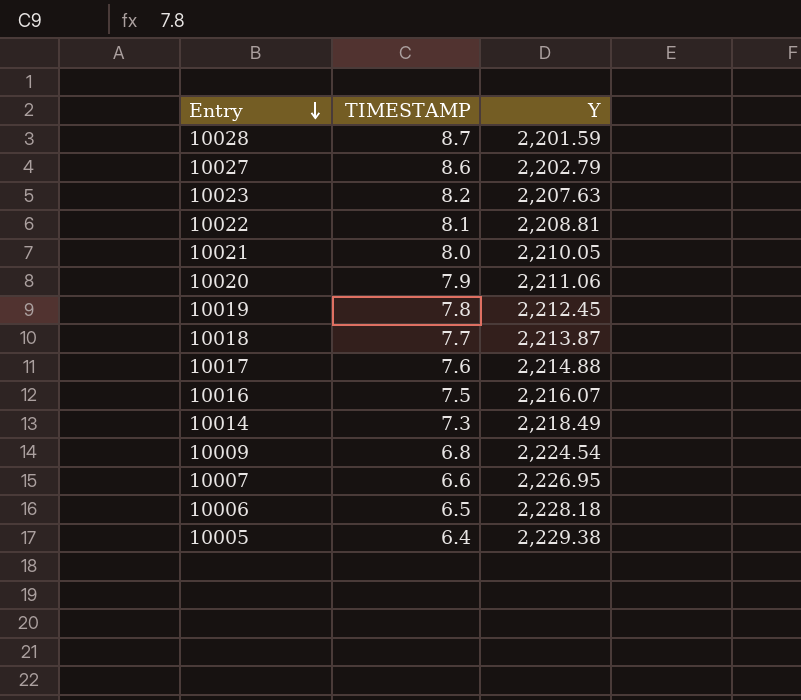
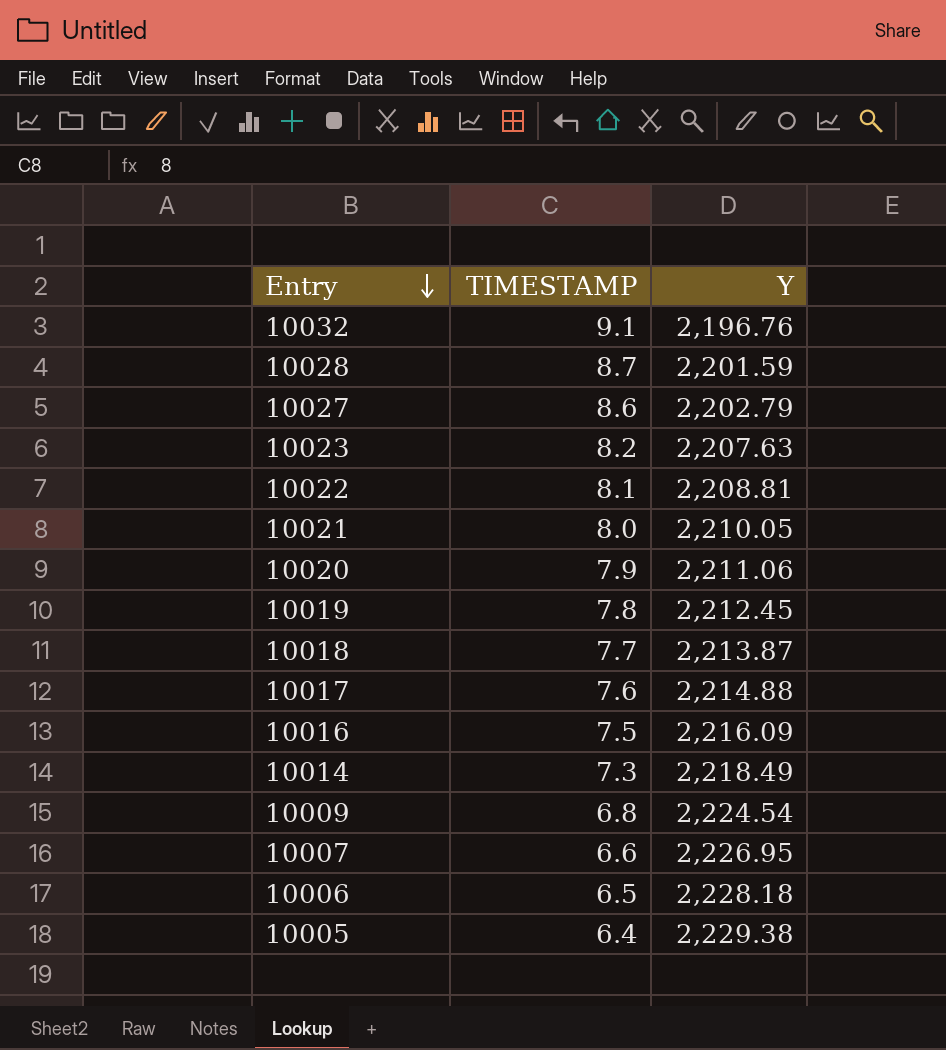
row 10032: none -> 9.1 | 2,196.76
10016 | Y: 2,216.07 -> 2,216.09

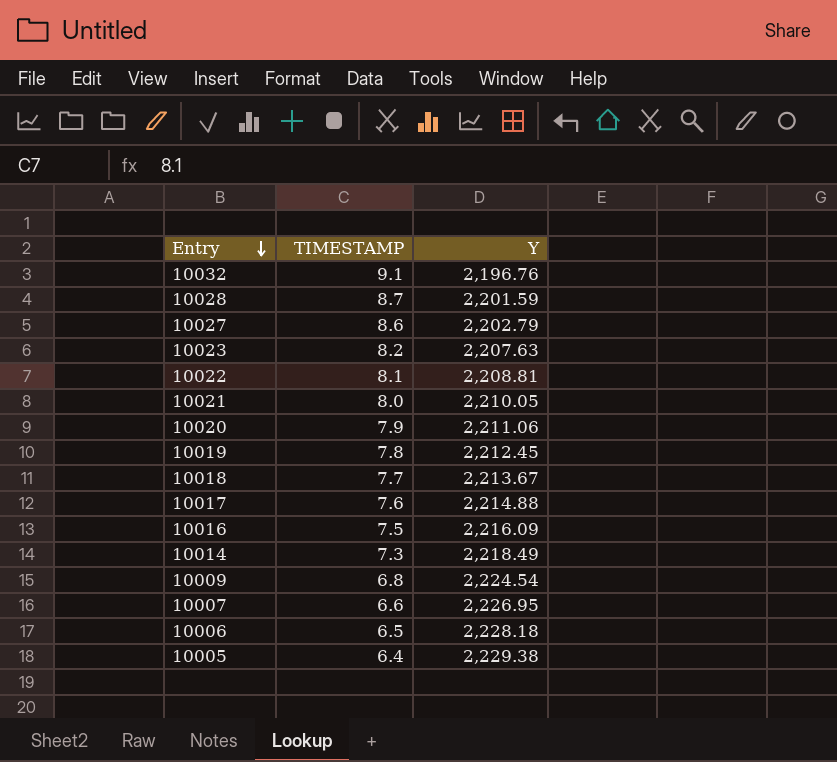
10018 | Y: 2,213.87 -> 2,213.67

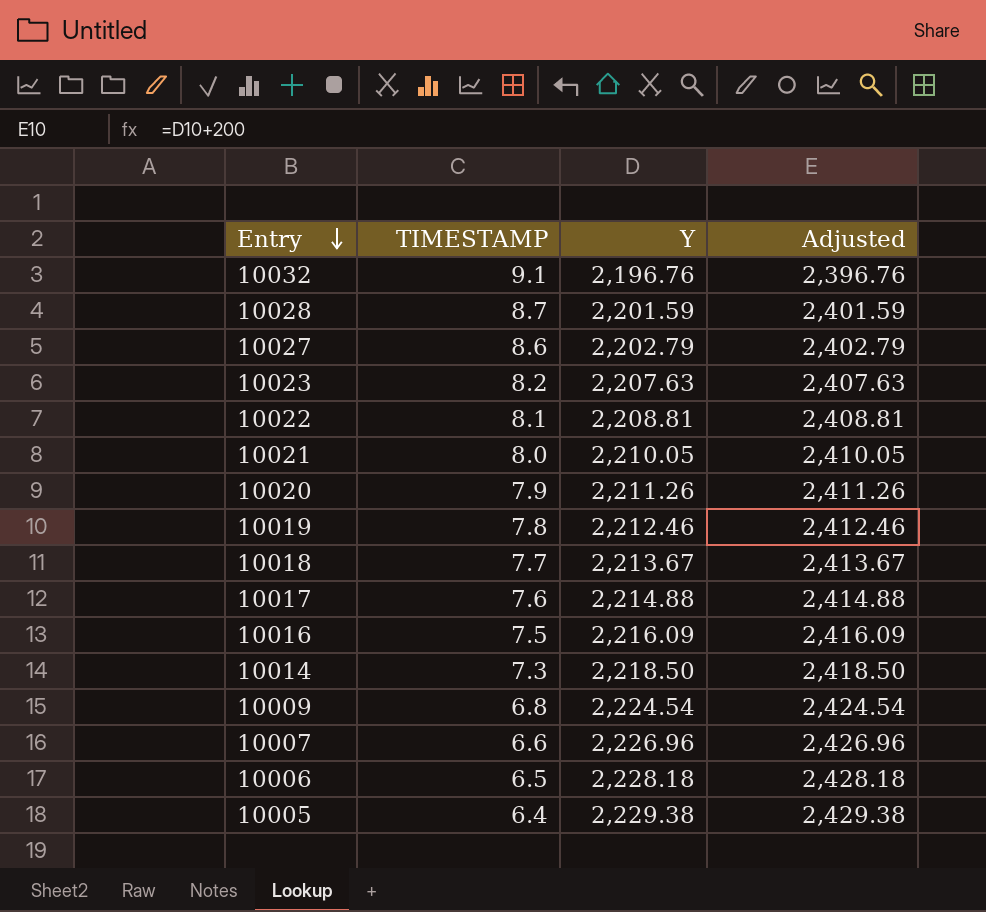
column Adjusted | formula: none -> [Y] + 200
10020 | Y: 2,211.06 -> 2,211.26
10019 | Y: 2,212.45 -> 2,212.46
10014 | Y: 2,218.49 -> 2,218.50
10007 | Y: 2,226.95 -> 2,226.96

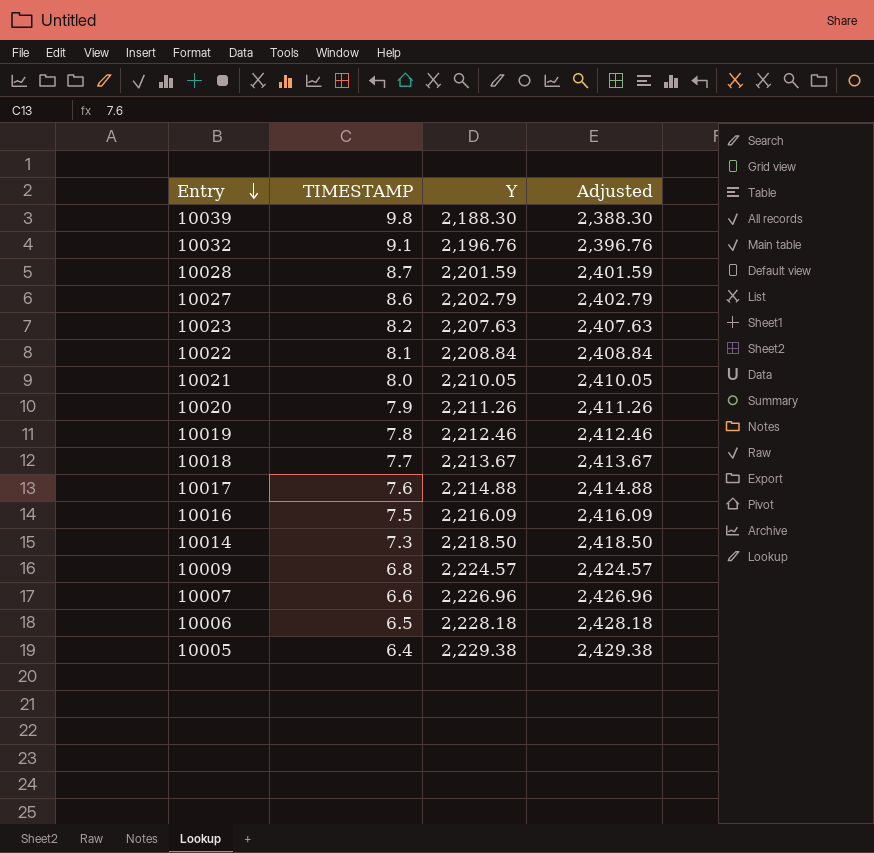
row 10039: none -> 9.8 | 2,188.30 | 2,388.30
10022 | Y: 2,208.81 -> 2,208.84
10022 | Adjusted: 2,408.81 -> 2,408.84
10009 | Y: 2,224.54 -> 2,224.57
10009 | Adjusted: 2,424.54 -> 2,424.57

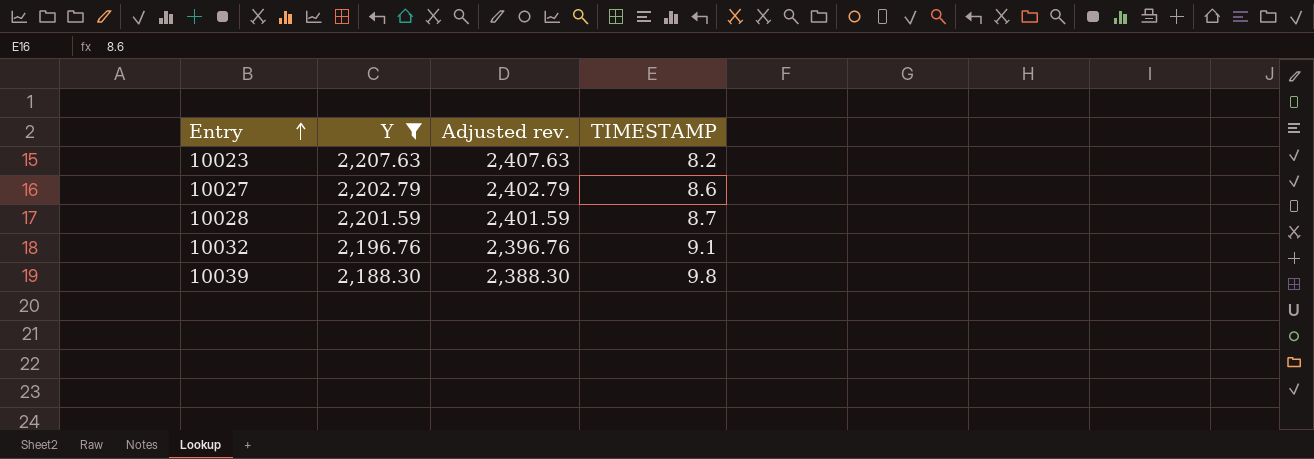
filter: none -> Y <= 2,207.63
row order: Entry descending -> Entry ascending
column name: Adjusted -> Adjusted rev.
column TIMESTAMP | position: 2 -> 4

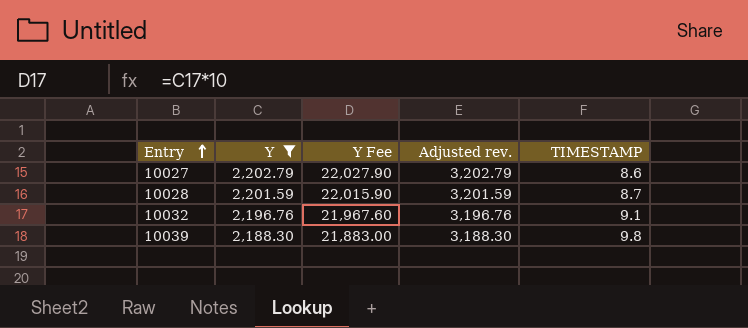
column Y Fee | formula: none -> [Y] * 10
column Adjusted rev. | formula: [Y] + 200 -> [Y] + 1000
row 10023: 2,207.63 | 2,407.63 | 8.2 -> none

